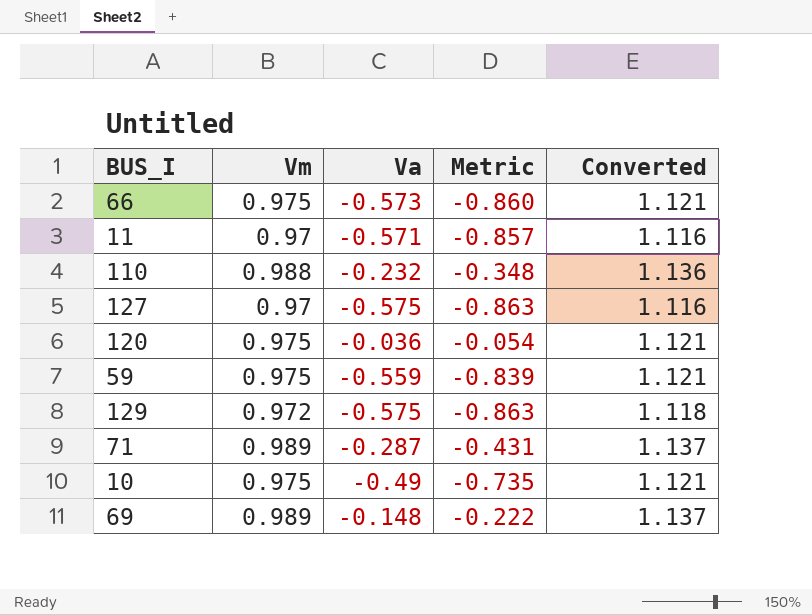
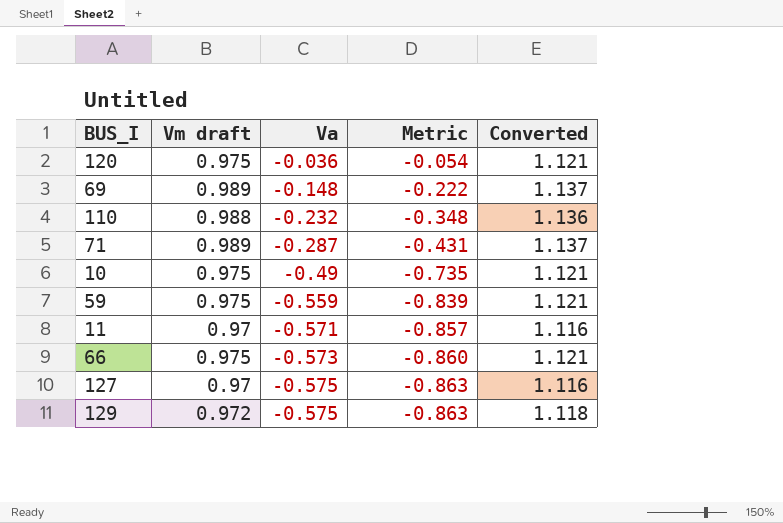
row order: none -> Va descending
column name: Vm -> Vm draft

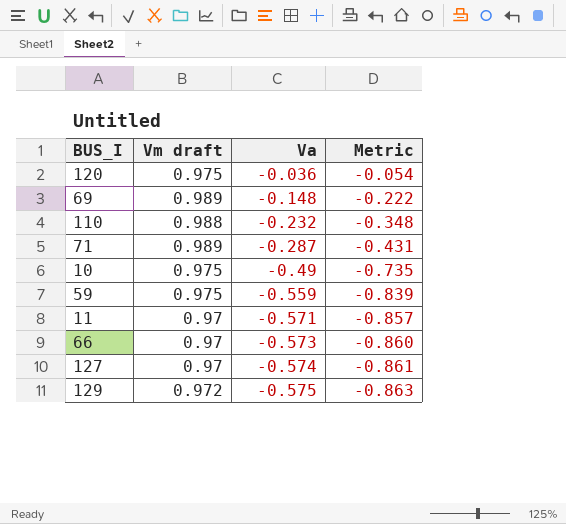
column Converted | formula: [Vm draft] * 1.15 -> none
66 | Vm draft: 0.975 -> 0.97
127 | Va: -0.575 -> -0.574
127 | Metric: -0.863 -> -0.861

